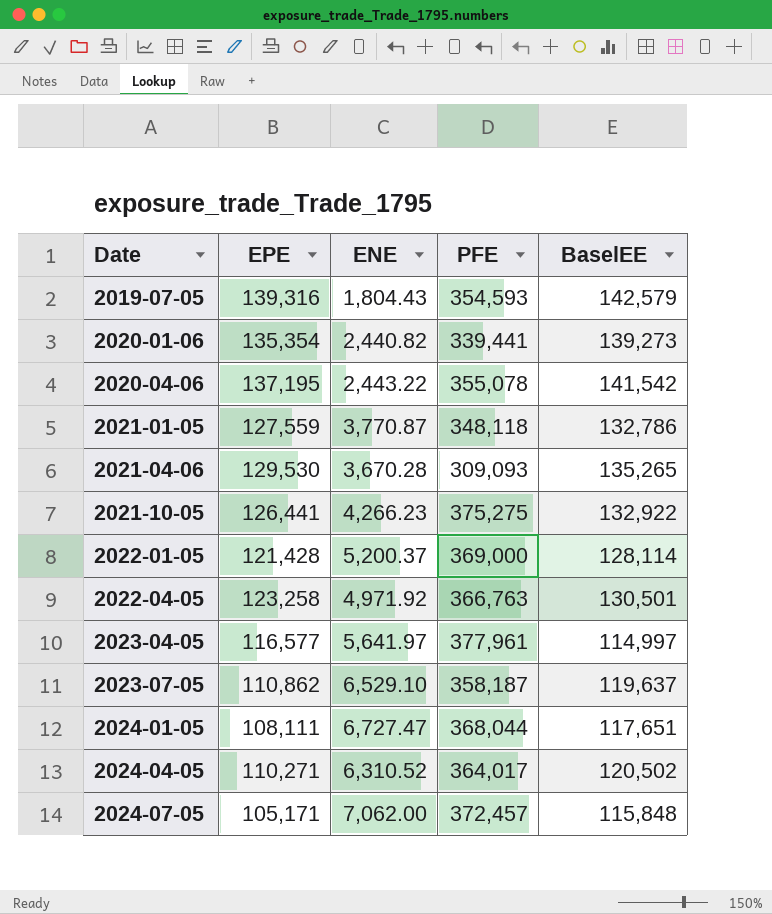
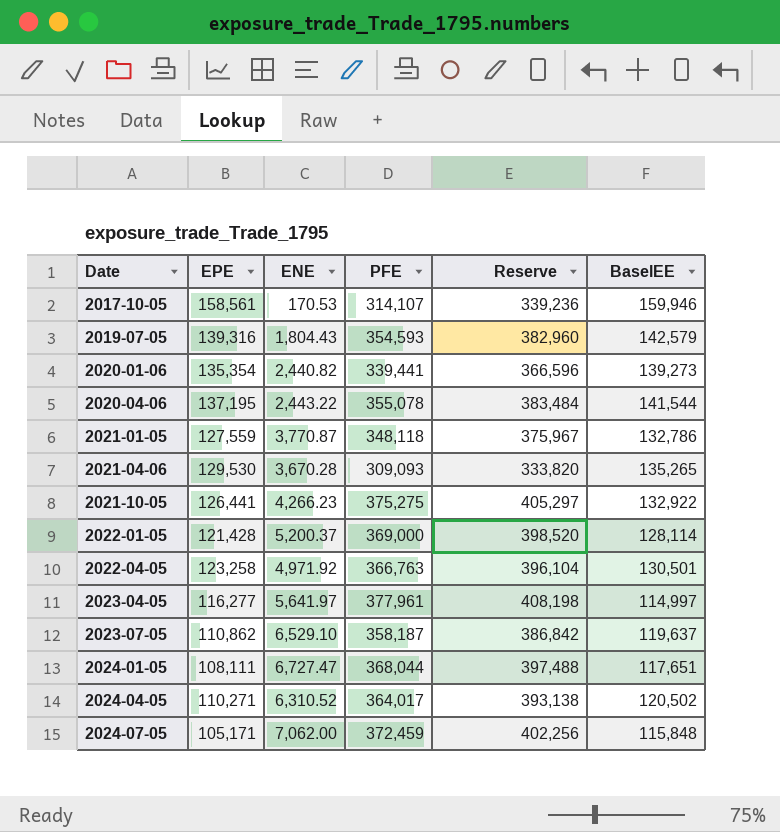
column Reserve | formula: none -> [PFE] * 1.08
row 2017-10-05: none -> 158,561 | 170.53 | 314,107 | 339,236 | 159,946
2020-04-06 | BaselEE: 141,542 -> 141,544
2023-04-05 | EPE: 116,577 -> 116,277
2024-07-05 | PFE: 372,457 -> 372,459

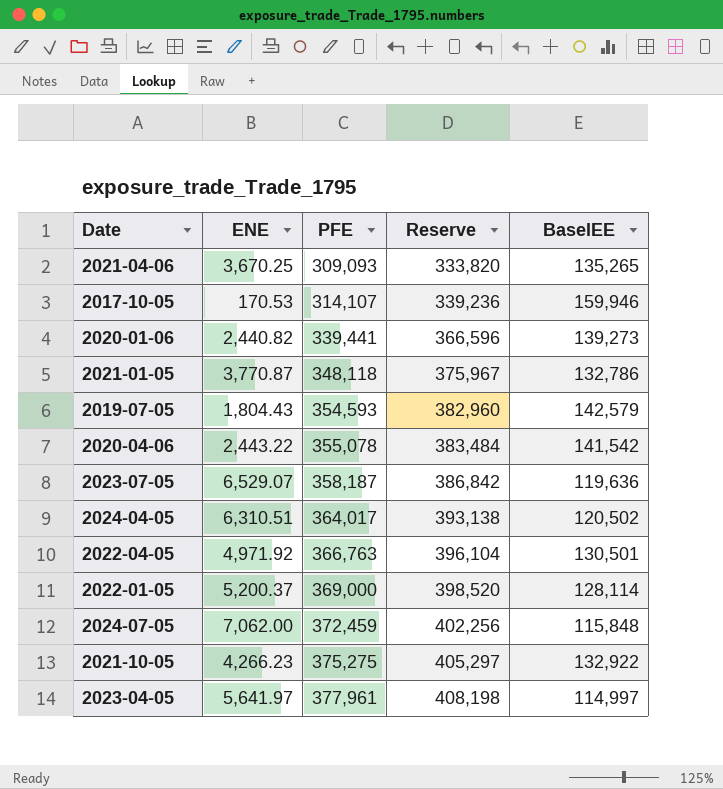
row order: Date ascending -> PFE ascending
column EPE | position: 2 -> none
row 2024-01-05: 108,111 | 6,727.47 | 368,044 | 397,488 | 117,651 -> none
2021-04-06 | ENE: 3,670.28 -> 3,670.25
2020-04-06 | BaselEE: 141,544 -> 141,542
2023-07-05 | ENE: 6,529.10 -> 6,529.07
2023-07-05 | BaselEE: 119,637 -> 119,636
2024-04-05 | ENE: 6,310.52 -> 6,310.51

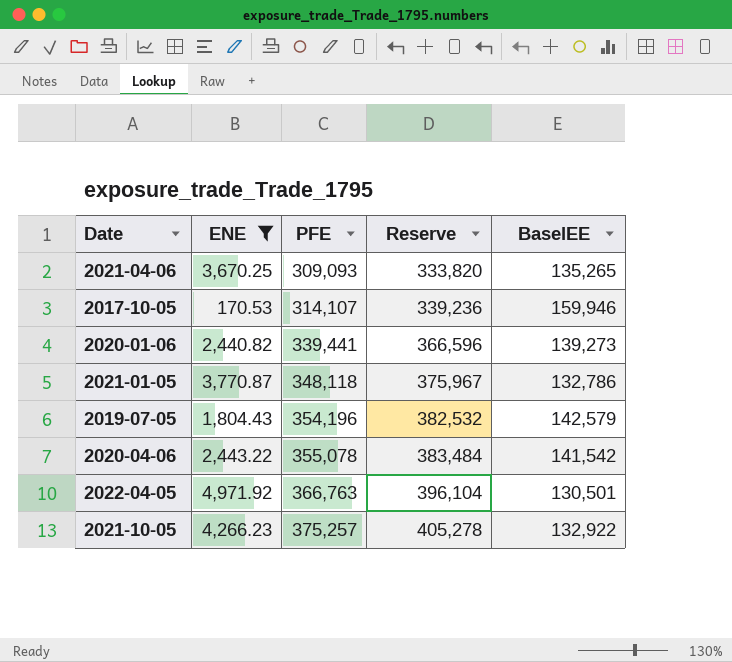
filter: none -> ENE <= 4,971.92
2019-07-05 | PFE: 354,593 -> 354,196
2019-07-05 | Reserve: 382,960 -> 382,532
2021-10-05 | PFE: 375,275 -> 375,257
2021-10-05 | Reserve: 405,297 -> 405,278

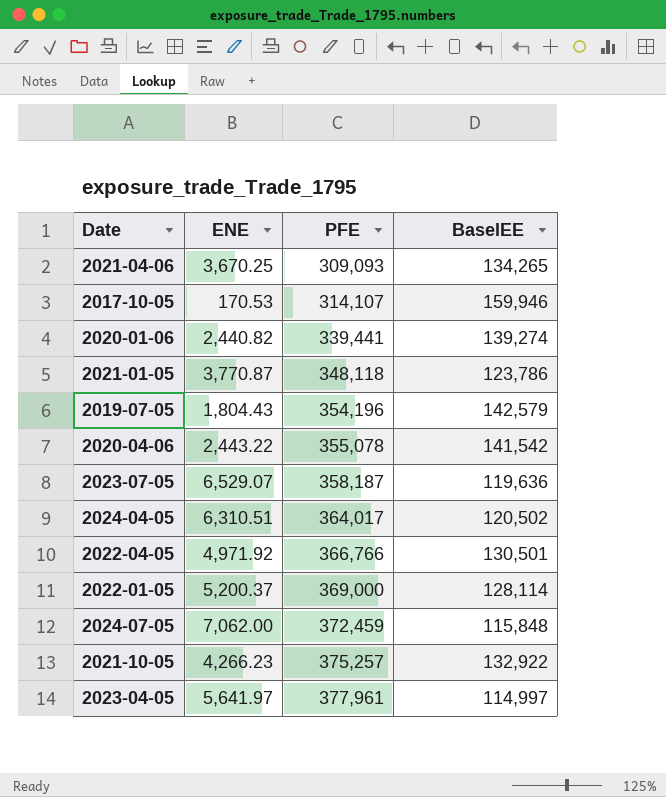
filter: ENE <= 4,971.92 -> none
column Reserve | formula: [PFE] * 1.08 -> none
2021-04-06 | BaselEE: 135,265 -> 134,265
2020-01-06 | BaselEE: 139,273 -> 139,274
2021-01-05 | BaselEE: 132,786 -> 123,786
2022-04-05 | PFE: 366,763 -> 366,766

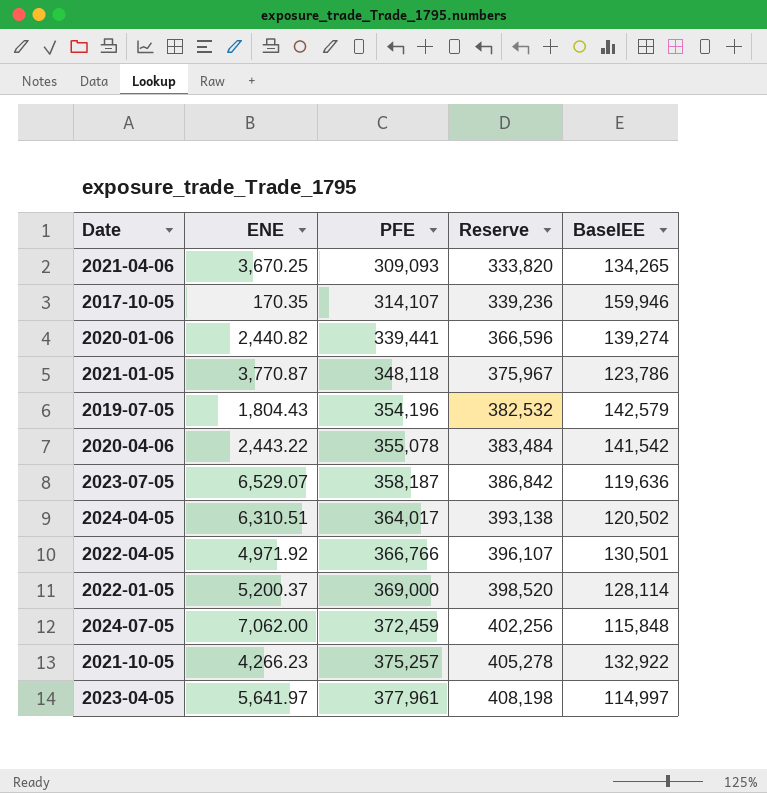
column Reserve | formula: none -> [PFE] * 1.08
2017-10-05 | ENE: 170.53 -> 170.35

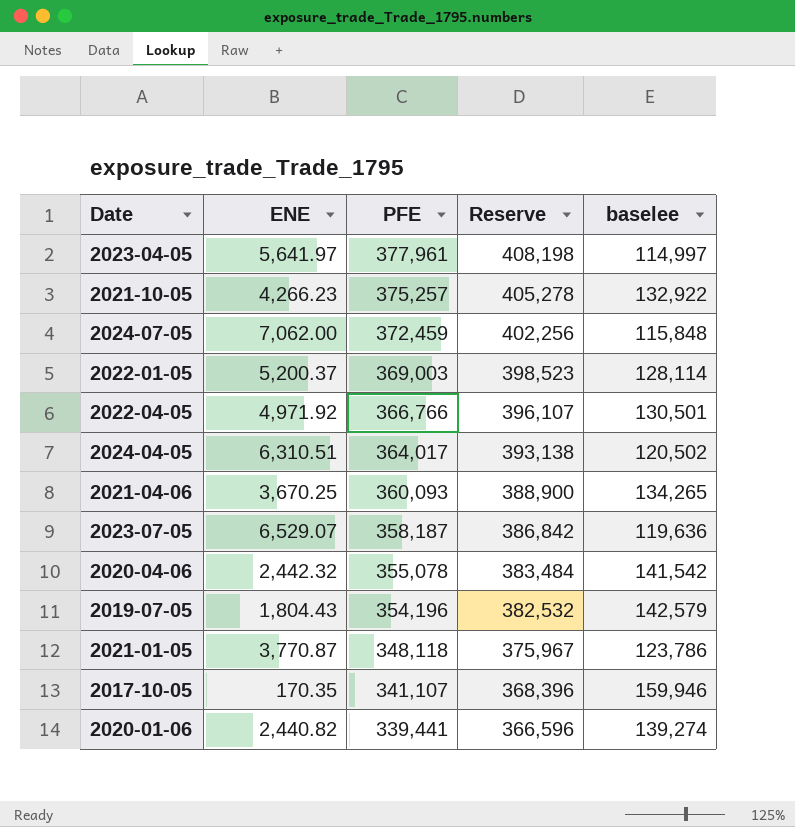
row order: PFE ascending -> PFE descending
column name: BaselEE -> baselee
2022-01-05 | PFE: 369,000 -> 369,003
2022-01-05 | Reserve: 398,520 -> 398,523
2021-04-06 | PFE: 309,093 -> 360,093
2021-04-06 | Reserve: 333,820 -> 388,900
2020-04-06 | ENE: 2,443.22 -> 2,442.32
2017-10-05 | PFE: 314,107 -> 341,107
2017-10-05 | Reserve: 339,236 -> 368,396

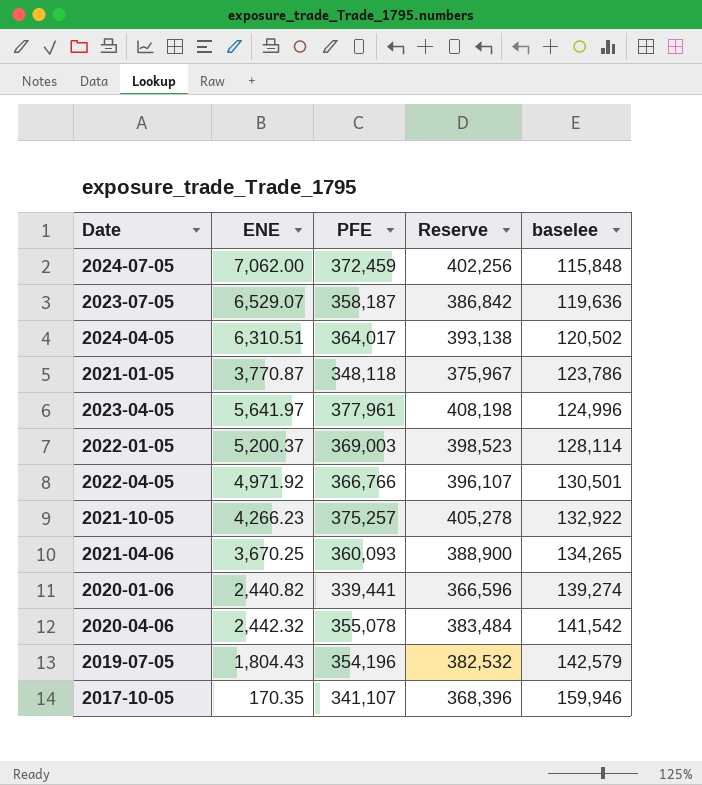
row order: PFE descending -> baselee ascending
2023-04-05 | baselee: 114,997 -> 124,996

